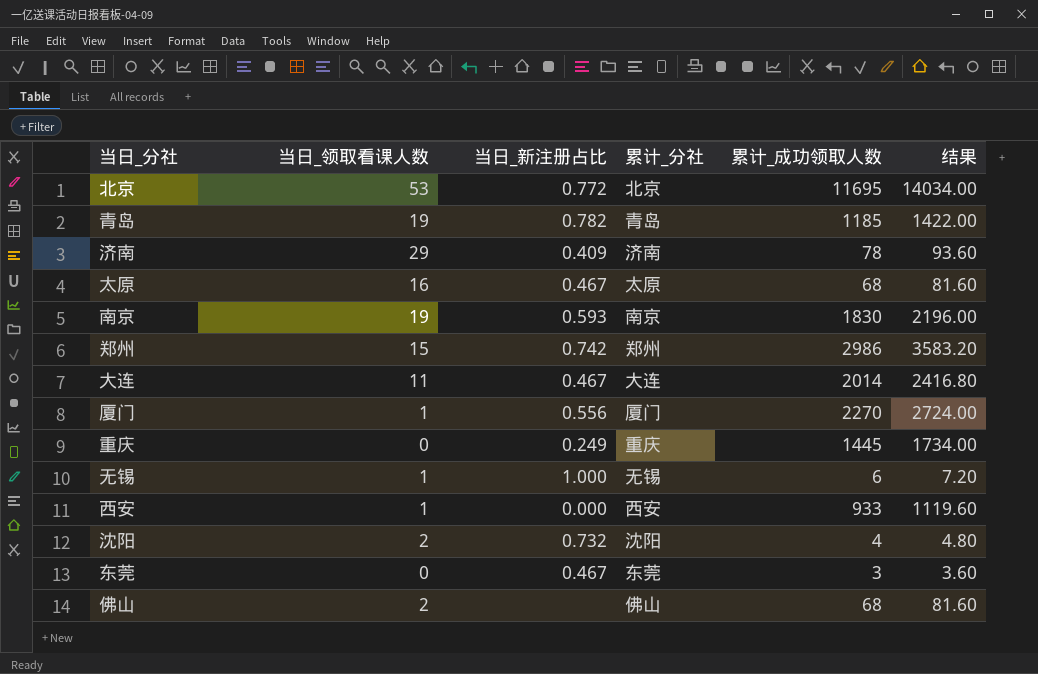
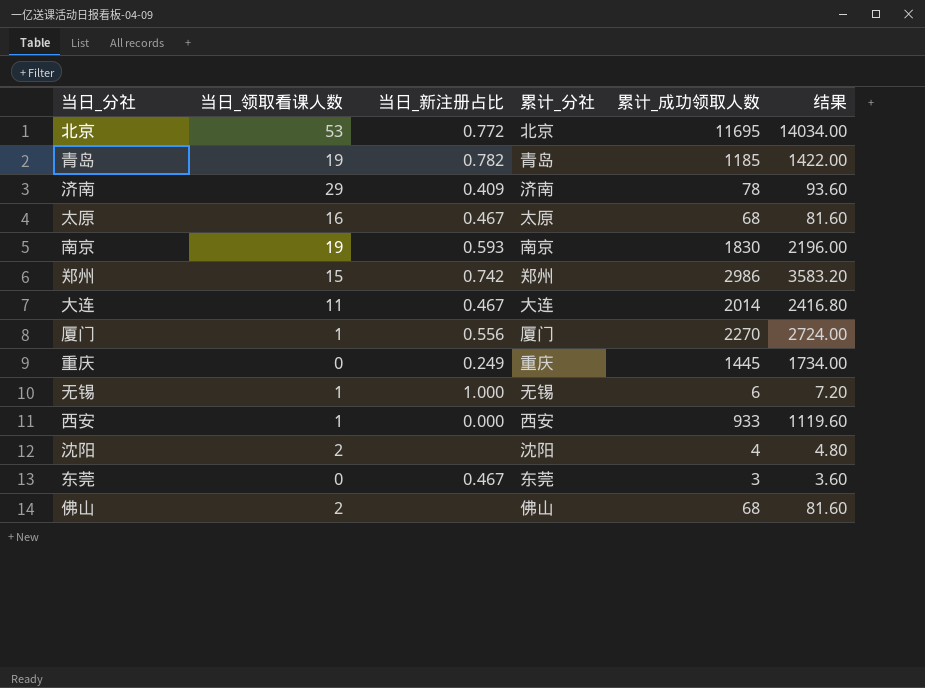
沈阳 | 当日_新注册占比: 0.732 -> none

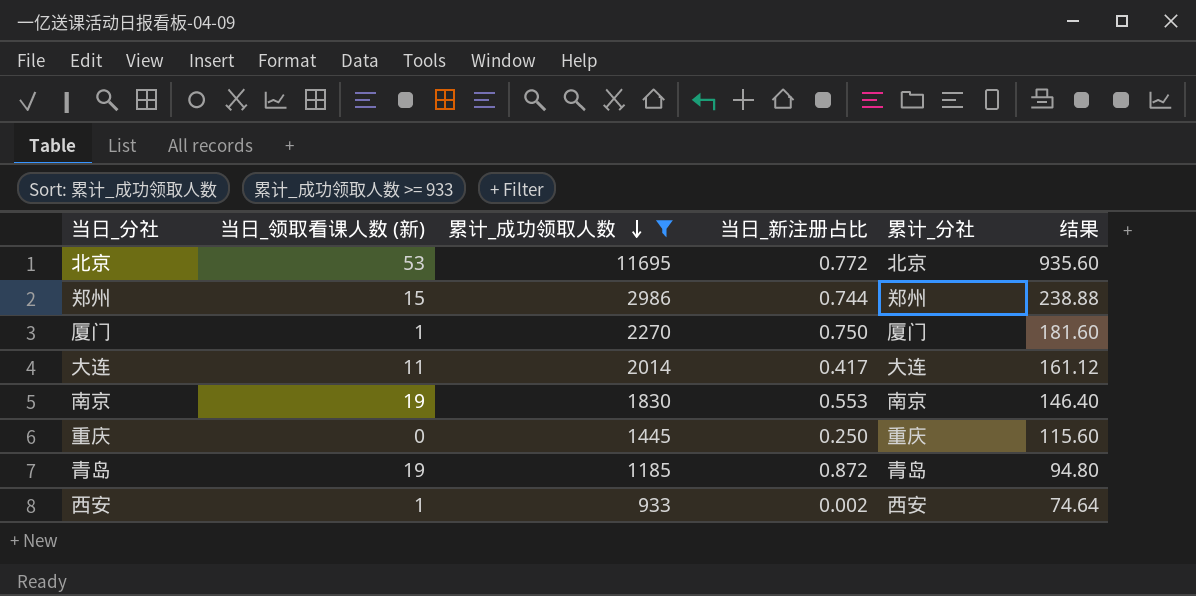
filter: none -> 累计_成功领取人数 >= 933
row order: none -> 累计_成功领取人数 descending
column name: 当日_领取看课人数 -> 当日_领取看课人数 (新)
column 累计_成功领取人数 | position: 5 -> 3
column 结果 | formula: [累计_成功领取人数] * 1.2 -> [累计_成功领取人数] * 0.08
郑州 | 当日_新注册占比: 0.742 -> 0.744
厦门 | 当日_新注册占比: 0.556 -> 0.750
大连 | 当日_新注册占比: 0.467 -> 0.417
南京 | 当日_新注册占比: 0.593 -> 0.553
重庆 | 当日_新注册占比: 0.249 -> 0.250
青岛 | 当日_新注册占比: 0.782 -> 0.872
西安 | 当日_新注册占比: 0.000 -> 0.002

